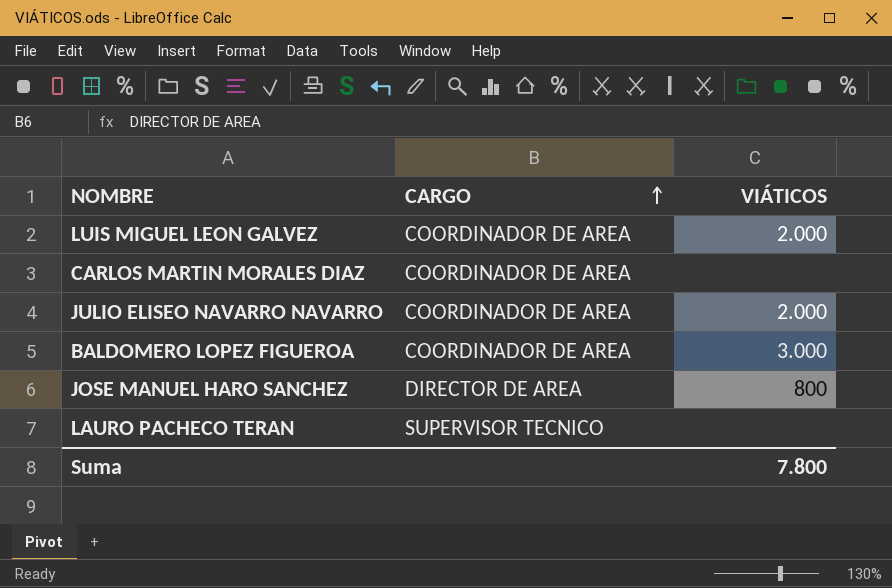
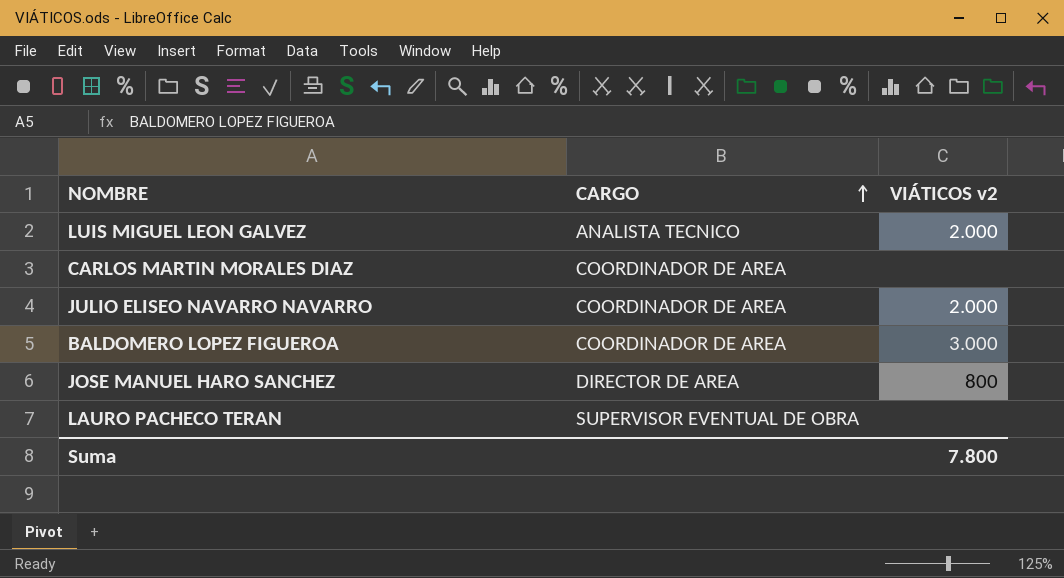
column name: VIÁTICOS -> VIÁTICOS v2
LUIS MIGUEL LEON GALVEZ | CARGO: COORDINADOR DE AREA -> ANALISTA TECNICO
LAURO PACHECO TERAN | CARGO: SUPERVISOR TECNICO -> SUPERVISOR EVENTUAL DE OBRA

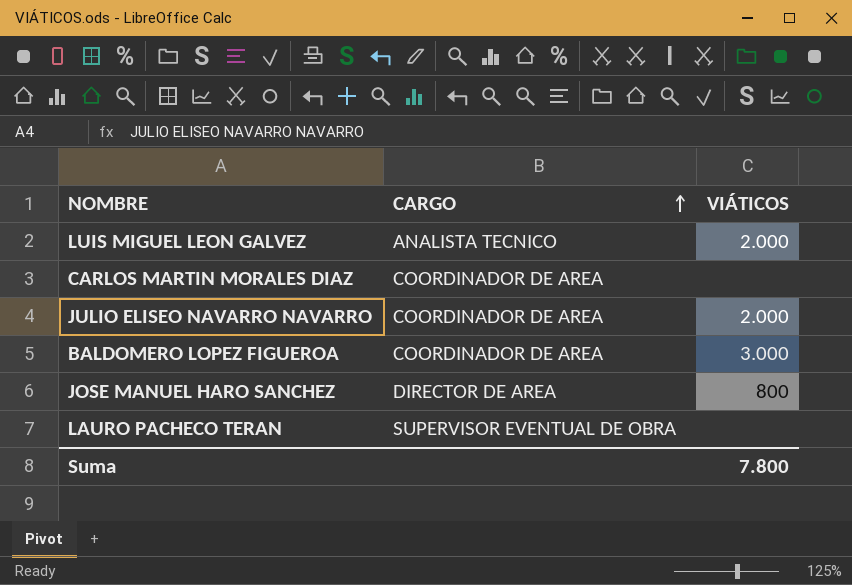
column name: VIÁTICOS v2 -> VIÁTICOS

